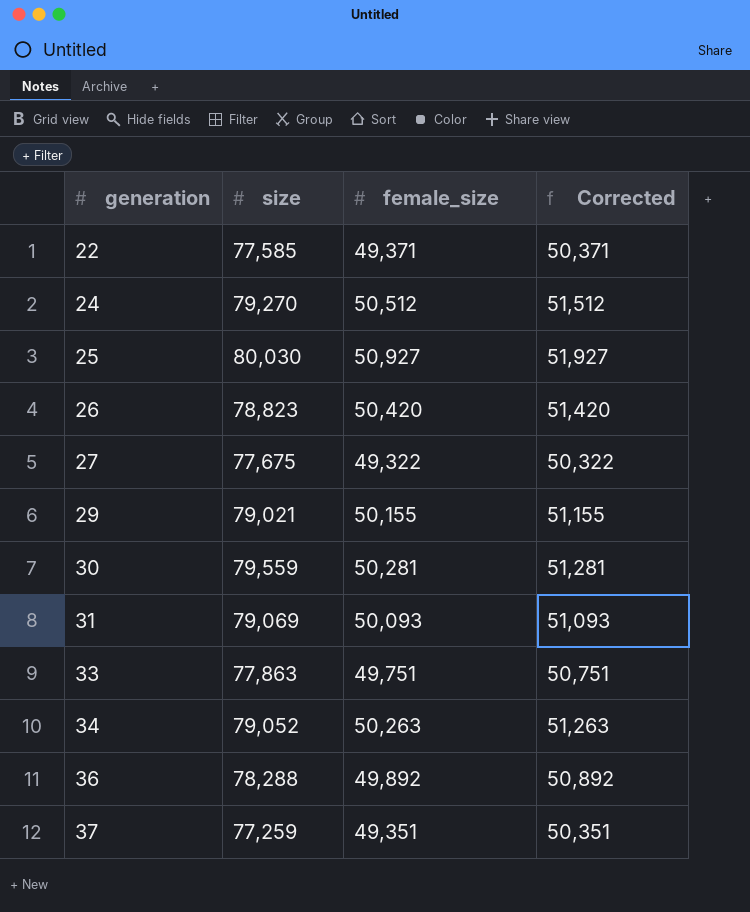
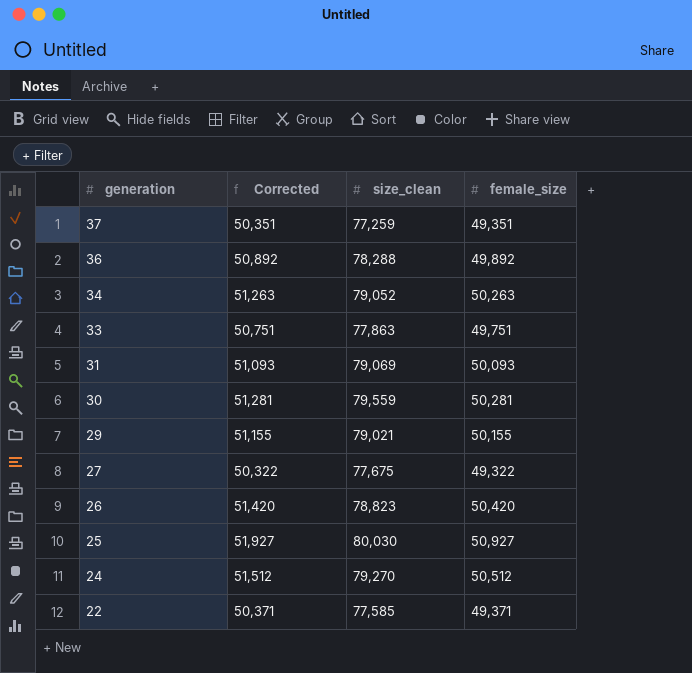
row order: generation ascending -> generation descending
column Corrected | position: 4 -> 2
column name: size -> size_clean

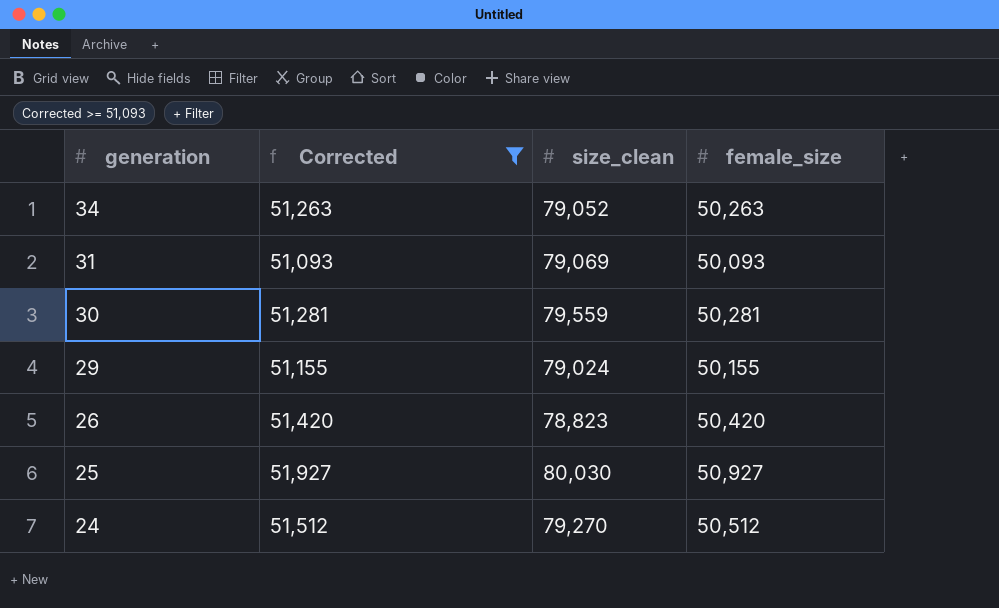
filter: none -> Corrected >= 51,093
29 | size_clean: 79,021 -> 79,024

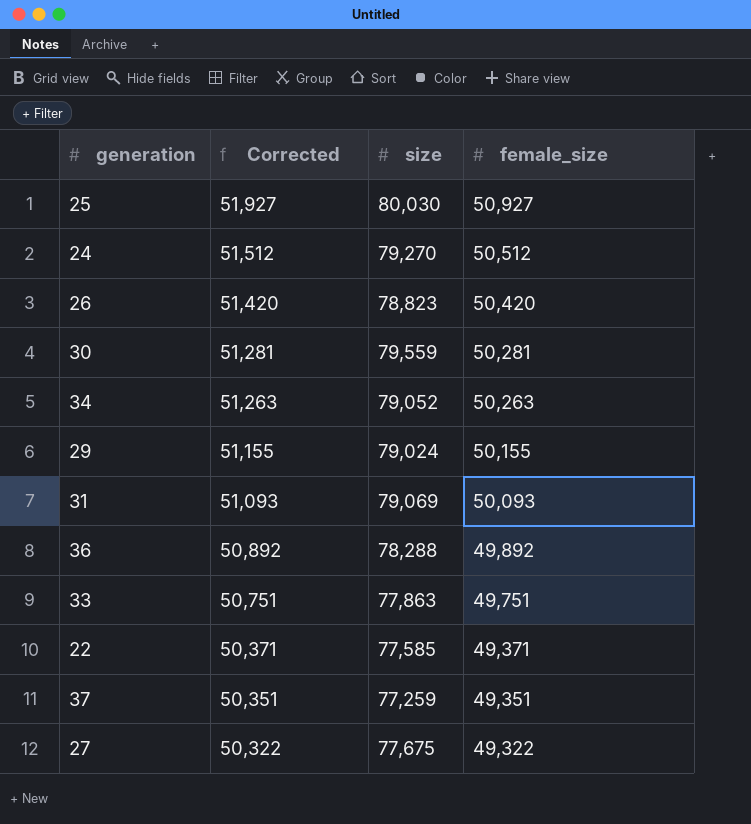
filter: Corrected >= 51,093 -> none
row order: generation descending -> Corrected descending
column name: size_clean -> size

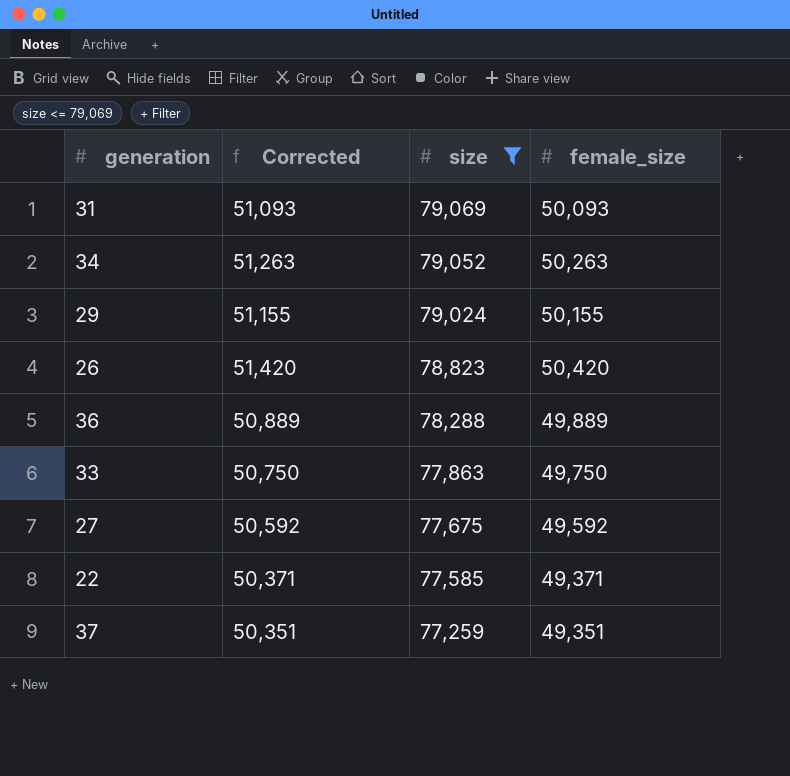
filter: none -> size <= 79,069
row order: Corrected descending -> size descending
36 | Corrected: 50,892 -> 50,889
36 | female_size: 49,892 -> 49,889
33 | Corrected: 50,751 -> 50,750
33 | female_size: 49,751 -> 49,750
27 | Corrected: 50,322 -> 50,592
27 | female_size: 49,322 -> 49,592

